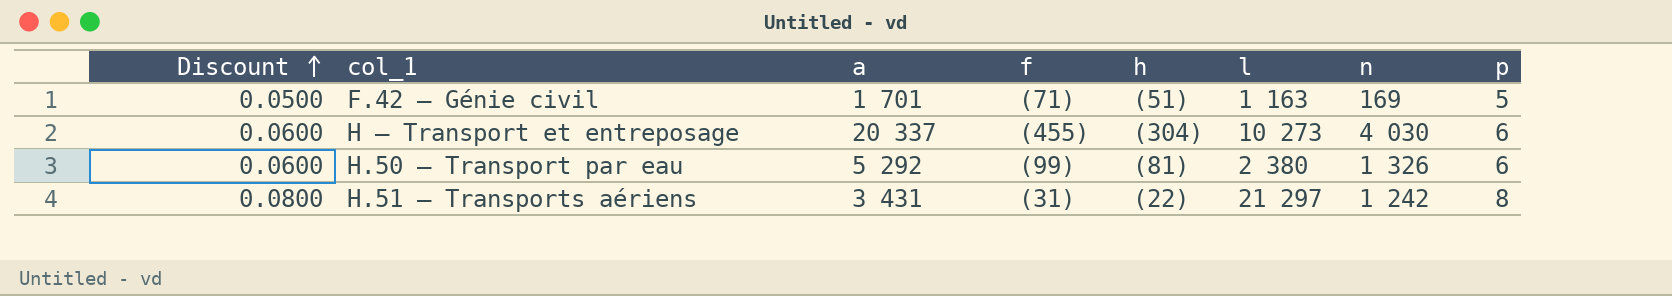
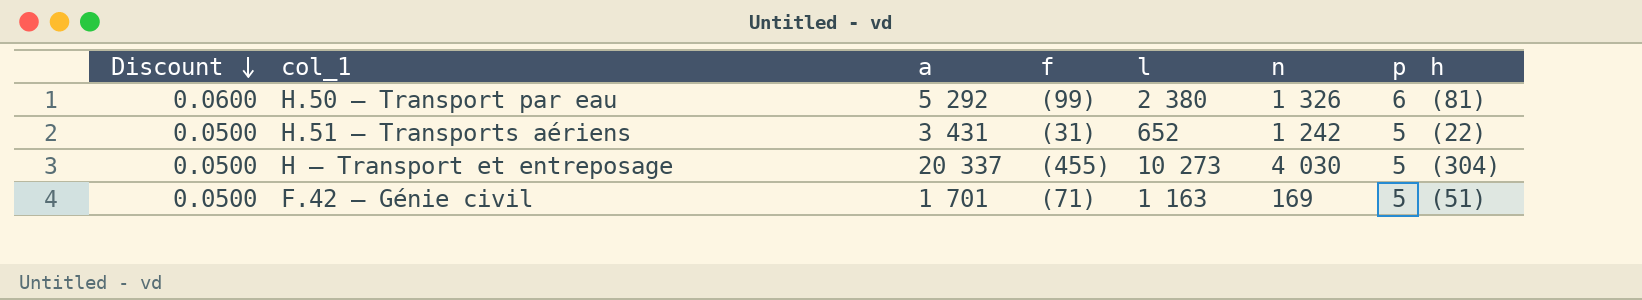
row order: Discount ascending -> Discount descending
column h | position: 5 -> 8
H.51 – Transports aériens | Discount: 0.0800 -> 0.0500
H.51 – Transports aériens | l: 21 297 -> 652
H.51 – Transports aériens | p: 8 -> 5
H – Transport et entreposage | Discount: 0.0600 -> 0.0500
H – Transport et entreposage | p: 6 -> 5

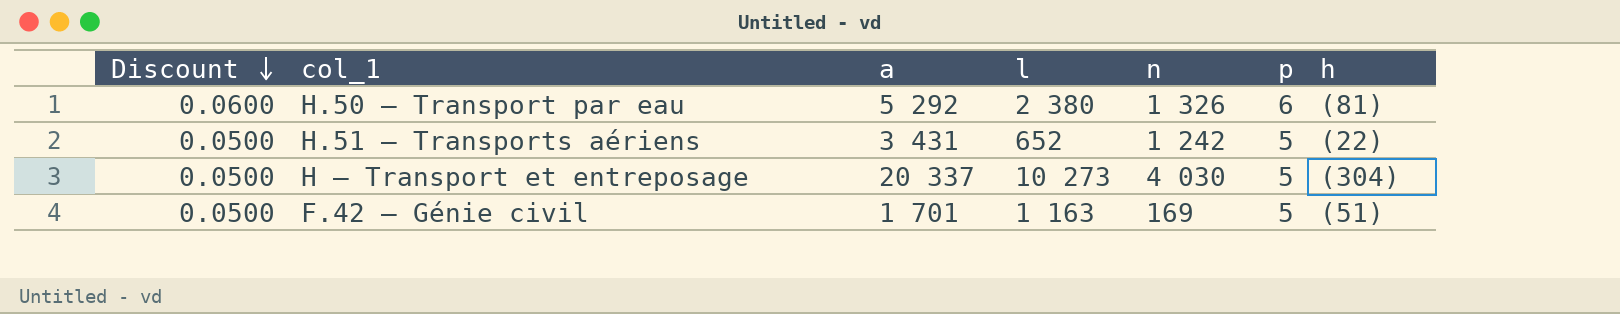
column f | position: 4 -> none

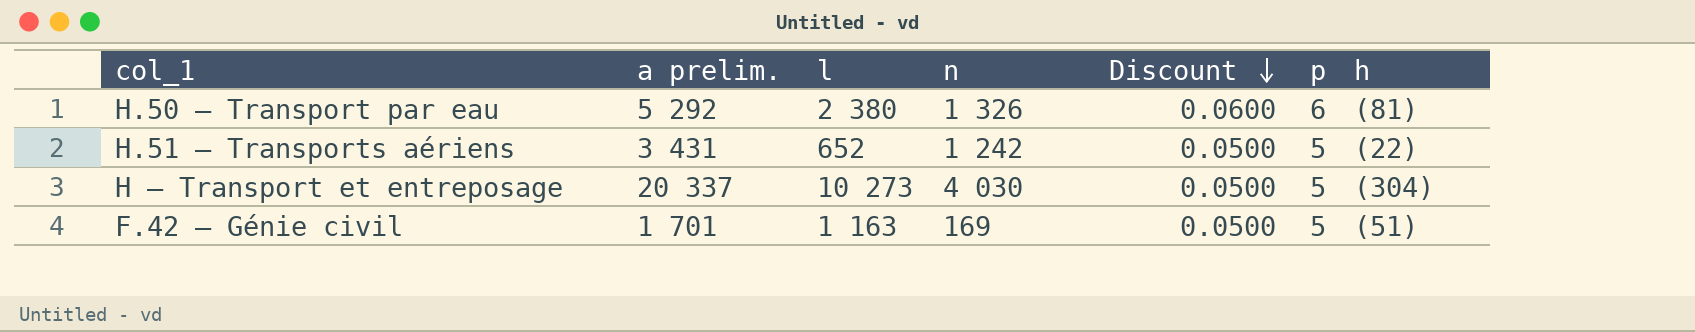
column name: a -> a prelim.
column Discount | position: 1 -> 5

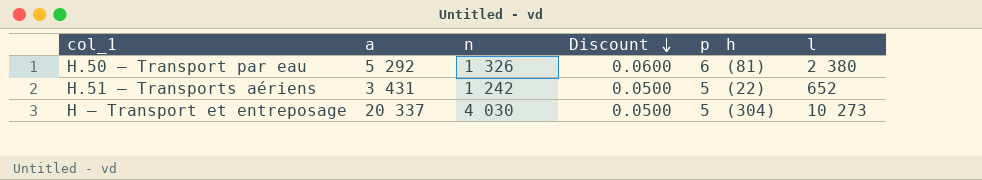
column name: a prelim. -> a
column l | position: 3 -> 7
row F.42 – Génie civil: 1 701 | 1 163 | 169 | 0.0500 | 5 | (51) -> none

